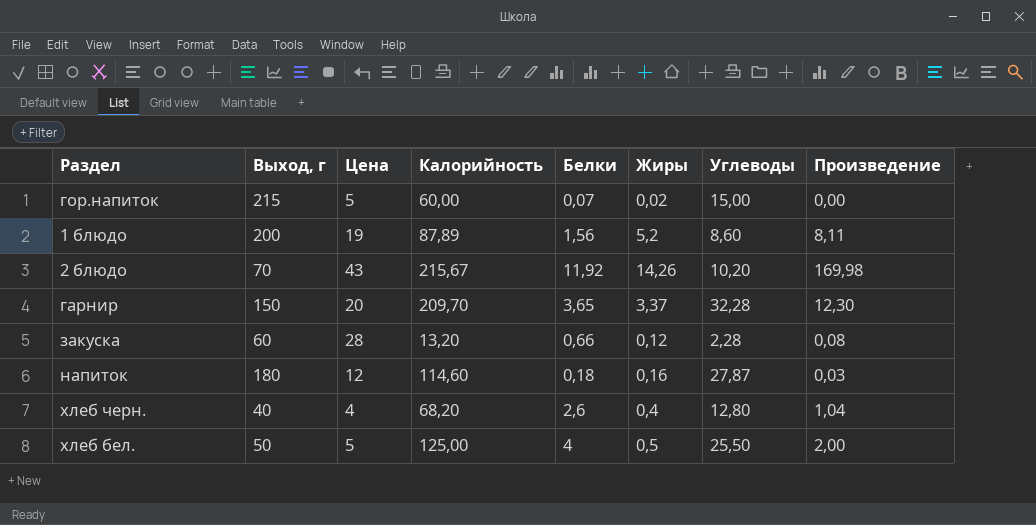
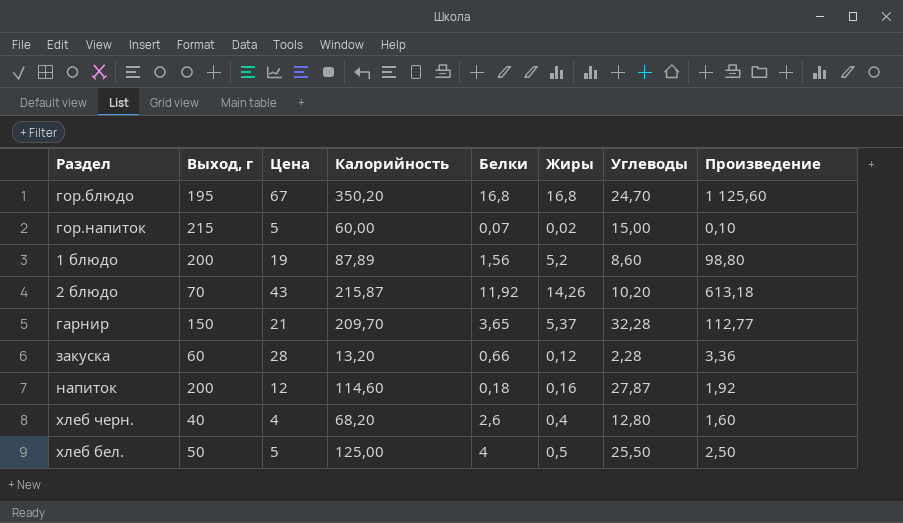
column Произведение | formula: [Белки] * [Жиры] -> [Цена] * [Жиры]
row гор.блюдо: none -> 195 | 67 | 350,20 | 16,8 | 16,8 | 24,70 | 1 125,60
2 блюдо | Калорийность: 215,67 -> 215,87
гарнир | Цена: 20 -> 21
гарнир | Жиры: 3,37 -> 5,37
напиток | Выход, г: 180 -> 200

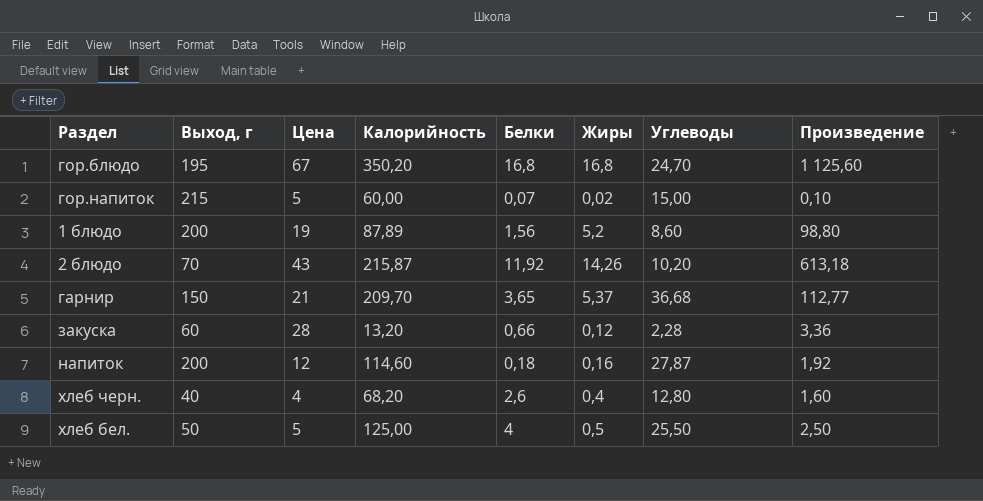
гарнир | Углеводы: 32,28 -> 36,68

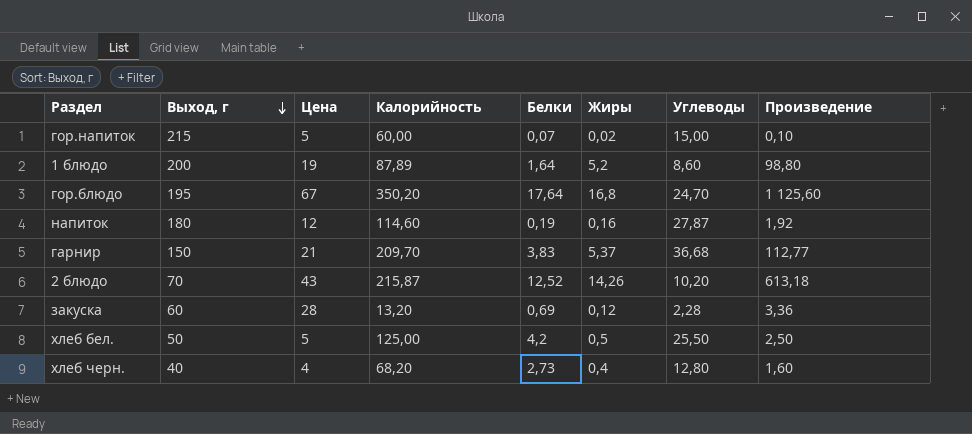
row order: none -> Выход, г descending
1 блюдо | Белки: 1,56 -> 1,64
гор.блюдо | Белки: 16,8 -> 17,64
напиток | Выход, г: 200 -> 180
напиток | Белки: 0,18 -> 0,19
гарнир | Белки: 3,65 -> 3,83
2 блюдо | Белки: 11,92 -> 12,52
закуска | Белки: 0,66 -> 0,69
хлеб бел. | Белки: 4 -> 4,2
хлеб черн. | Белки: 2,6 -> 2,73

